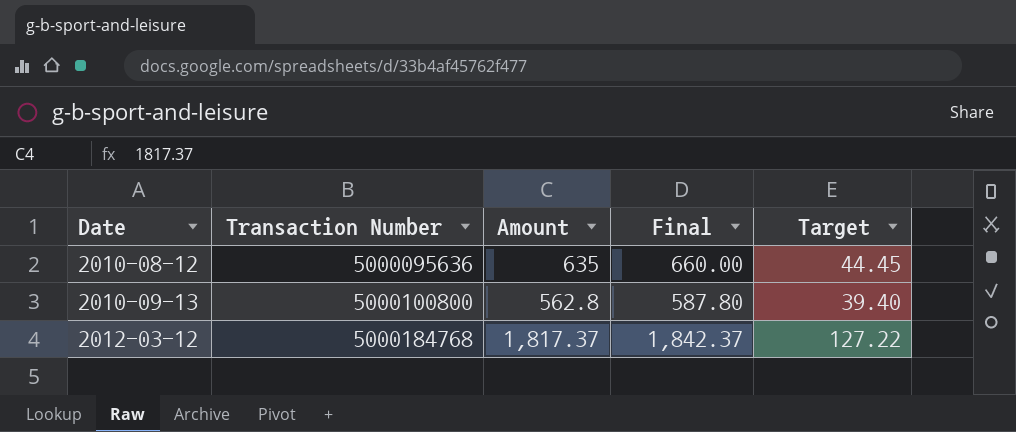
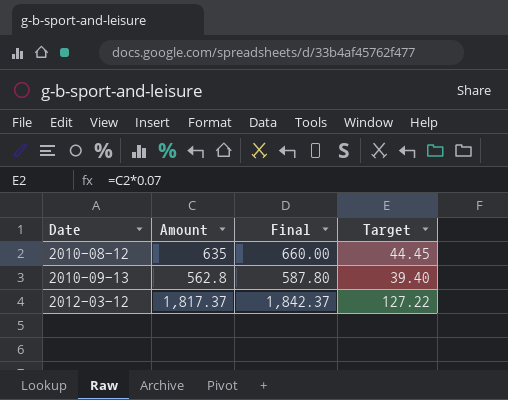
column Transaction Number | position: 2 -> none

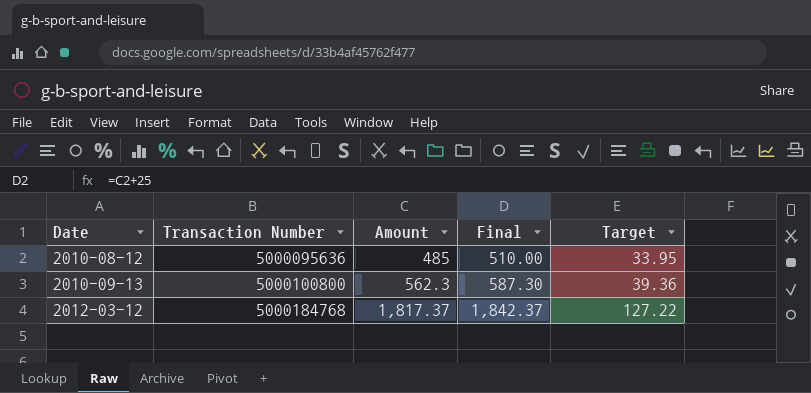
column Transaction Number | position: none -> 2
2010-08-12 | Amount: 635 -> 485
2010-08-12 | Final: 660.00 -> 510.00
2010-08-12 | Target: 44.45 -> 33.95
2010-09-13 | Amount: 562.8 -> 562.3
2010-09-13 | Final: 587.80 -> 587.30
2010-09-13 | Target: 39.40 -> 39.36

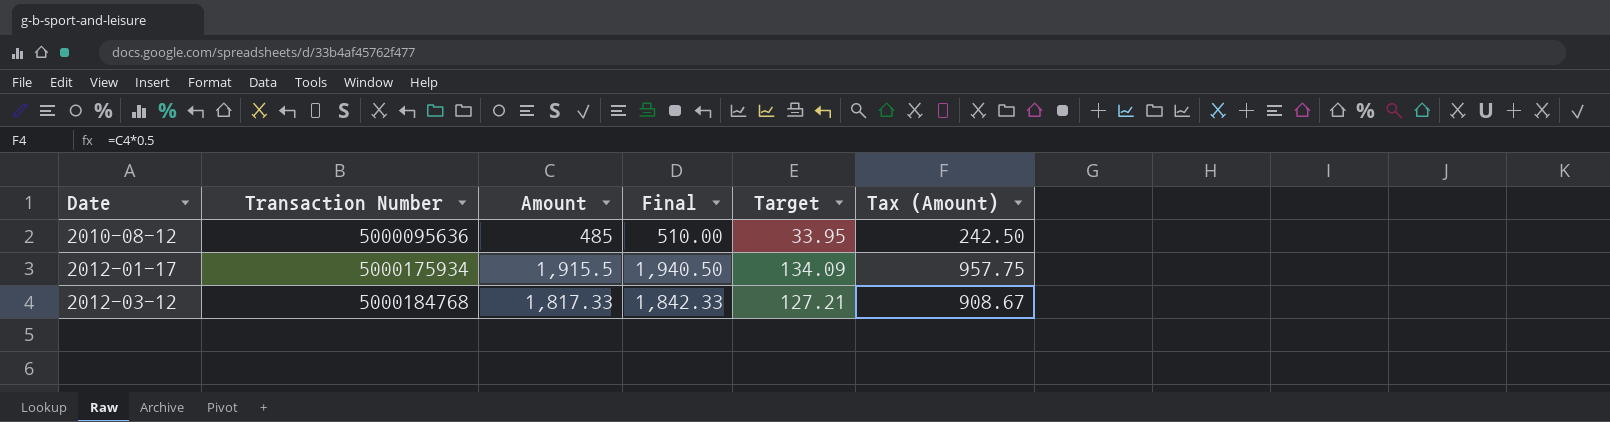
column Tax (Amount) | formula: none -> [Amount] * 0.5
row 2010-09-13: 5000100800 | 562.3 | 587.30 | 39.36 -> none
row 2012-01-17: none -> 5000175934 | 1,915.5 | 1,940.50 | 134.09 | 957.75
2012-03-12 | Amount: 1,817.37 -> 1,817.33
2012-03-12 | Final: 1,842.37 -> 1,842.33
2012-03-12 | Target: 127.22 -> 127.21

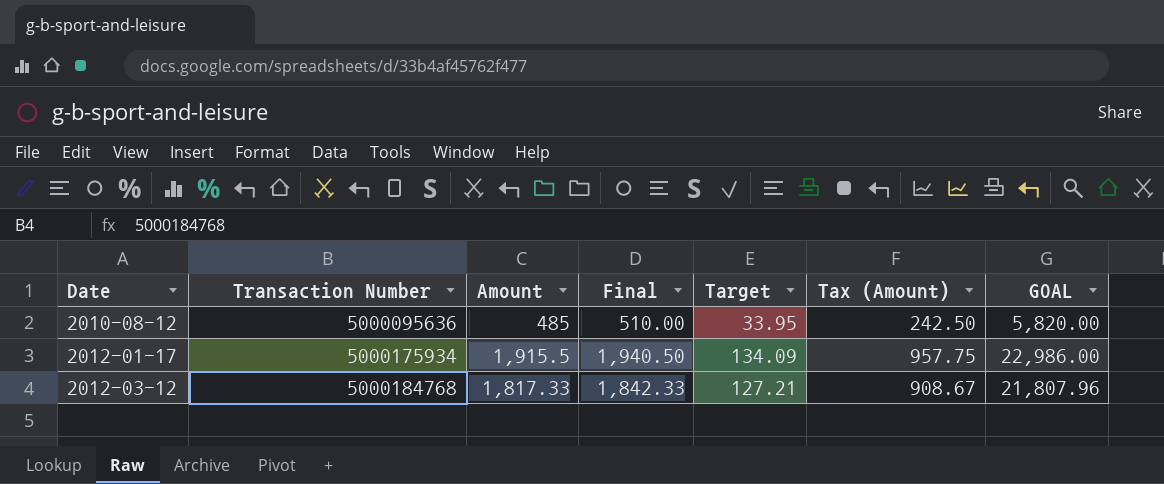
column GOAL | formula: none -> [Amount] * 12

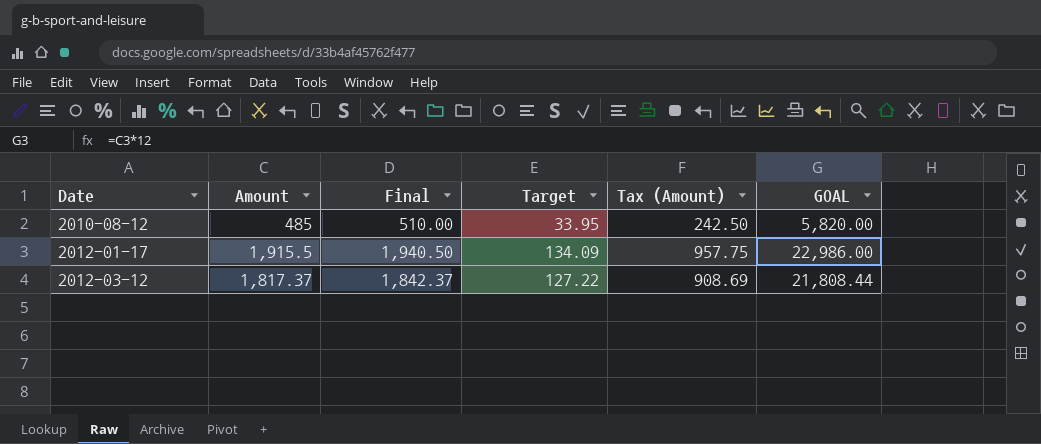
column Transaction Number | position: 2 -> none
2012-03-12 | Amount: 1,817.33 -> 1,817.37
2012-03-12 | Final: 1,842.33 -> 1,842.37
2012-03-12 | Target: 127.21 -> 127.22
2012-03-12 | Tax (Amount): 908.67 -> 908.69
2012-03-12 | GOAL: 21,807.96 -> 21,808.44

